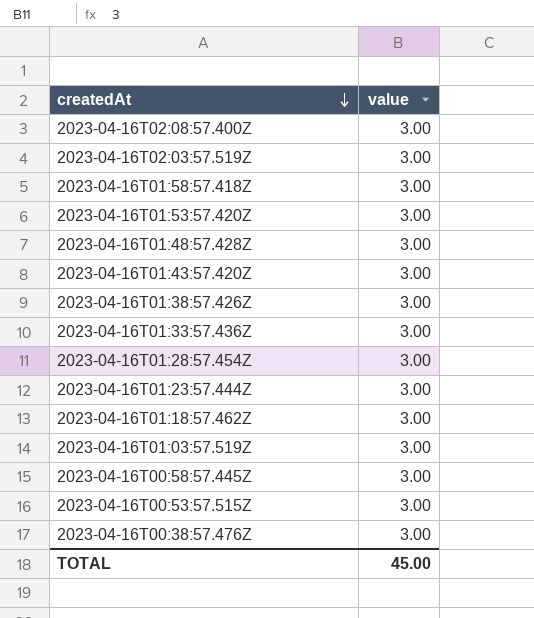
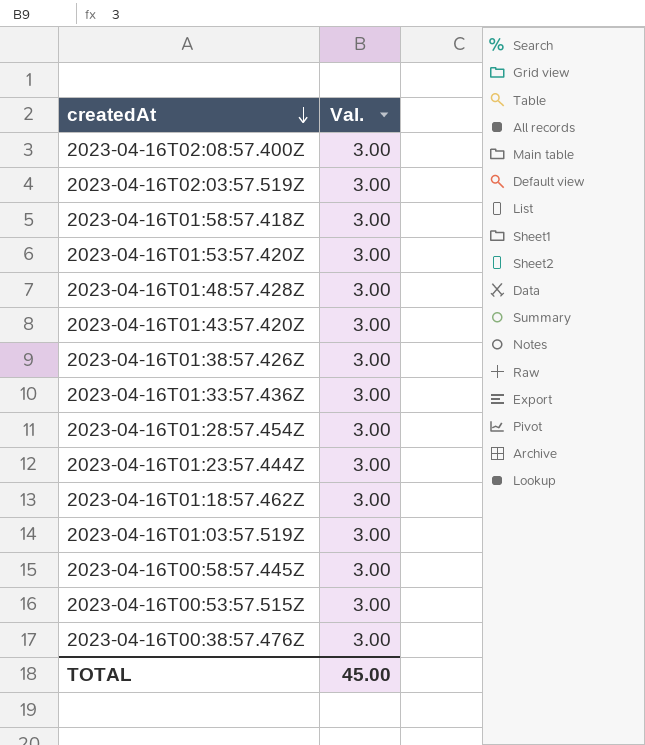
column name: value -> Val.

